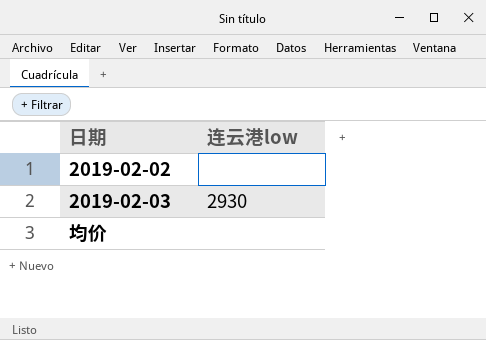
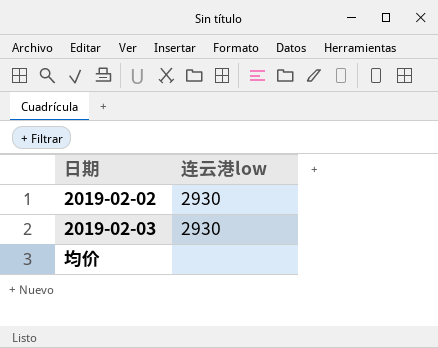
2019-02-02 | 连云港low: none -> 2930

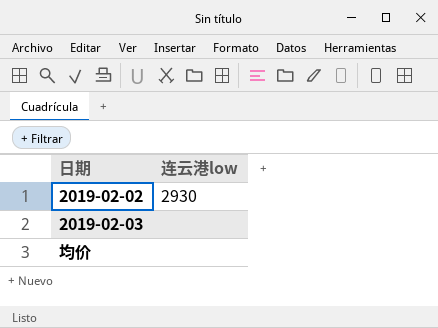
2019-02-03 | 连云港low: 2930 -> none

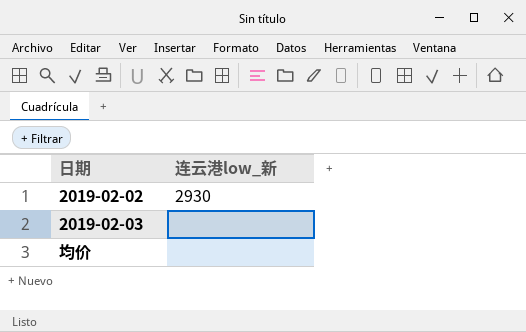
column name: 连云港low -> 连云港low_新

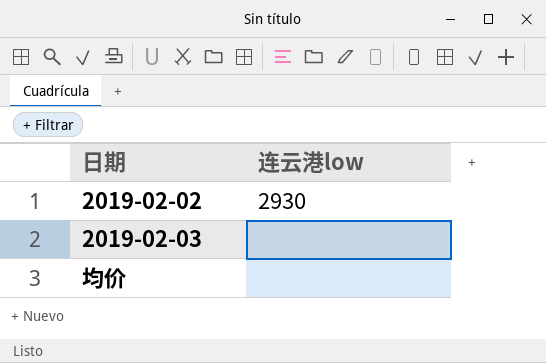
column name: 连云港low_新 -> 连云港low

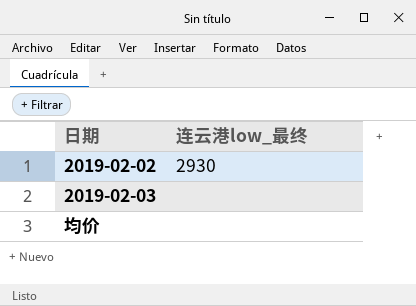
column name: 连云港low -> 连云港low_最终

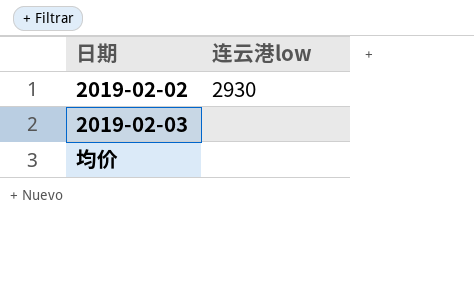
column name: 连云港low_最终 -> 连云港low

